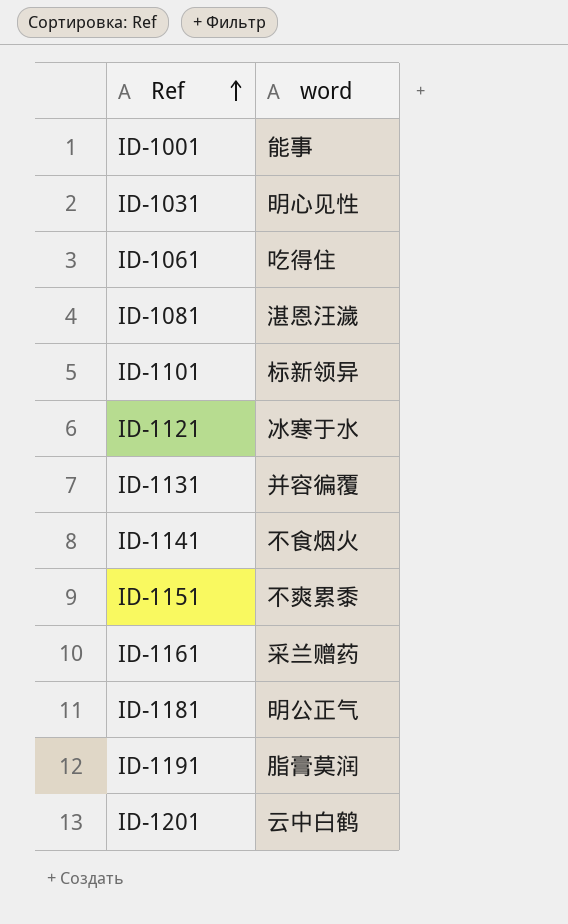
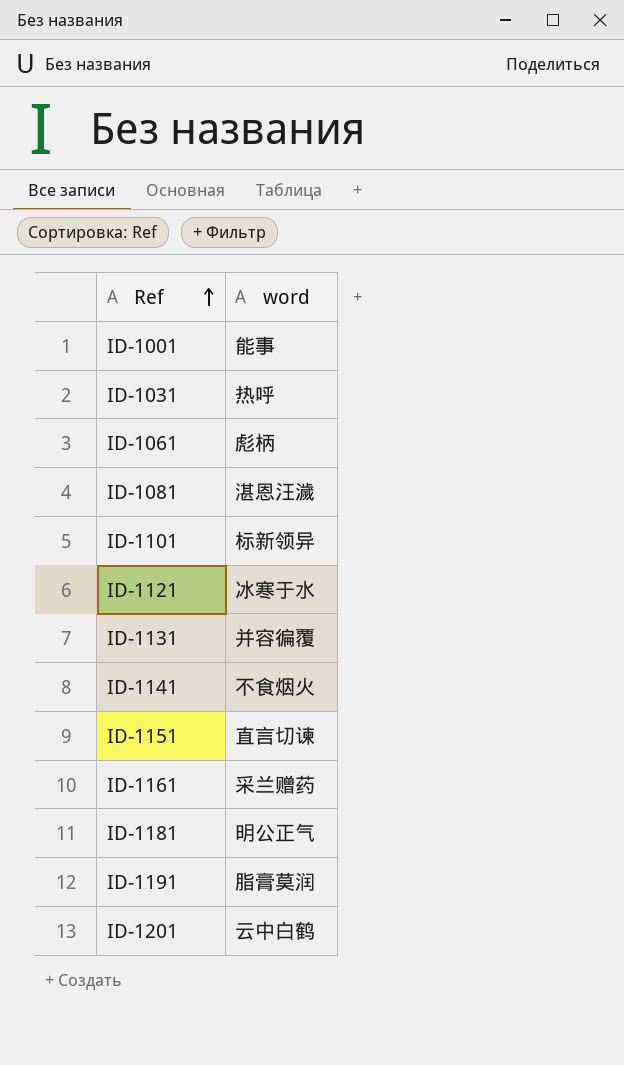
ID-1031 | word: 明心见性 -> 热呼
ID-1061 | word: 吃得住 -> 彪柄
ID-1151 | word: 不爽累黍 -> 直言切谏

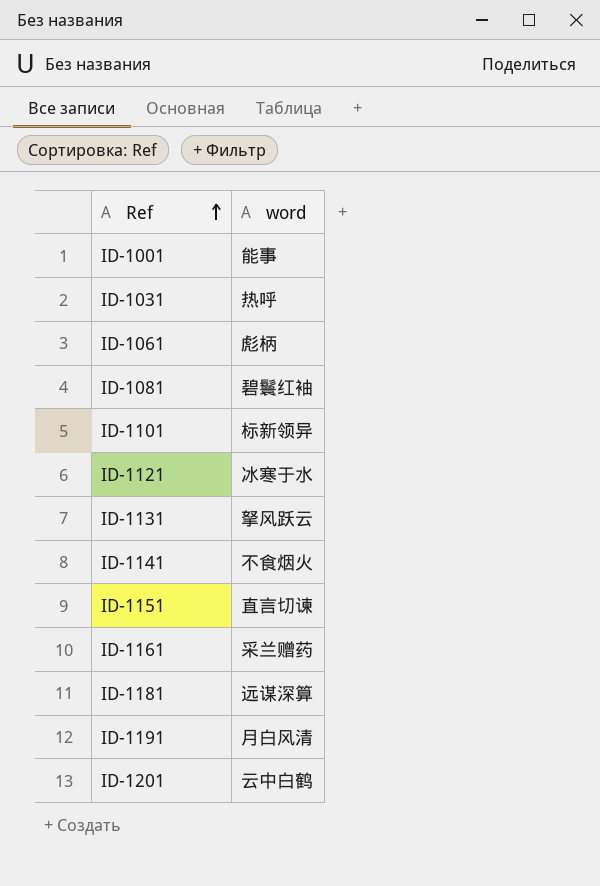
ID-1081 | word: 湛恩汪濊 -> 碧鬟红袖
ID-1131 | word: 并容徧覆 -> 拏风跃云
ID-1181 | word: 明公正气 -> 远谋深算
ID-1191 | word: 脂膏莫润 -> 月白风清

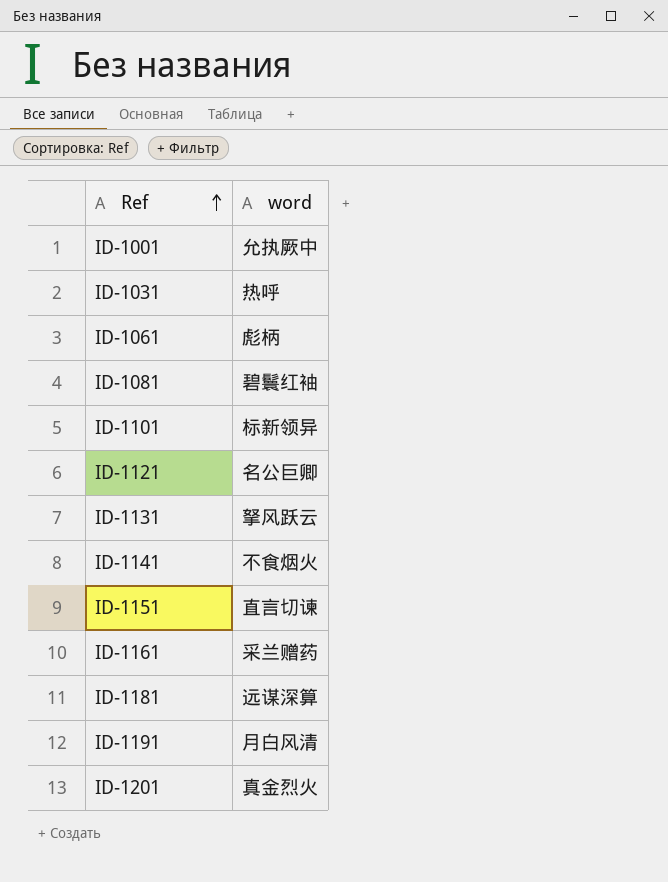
ID-1001 | word: 能事 -> 允执厥中
ID-1121 | word: 冰寒于水 -> 名公巨卿
ID-1201 | word: 云中白鹤 -> 真金烈火

